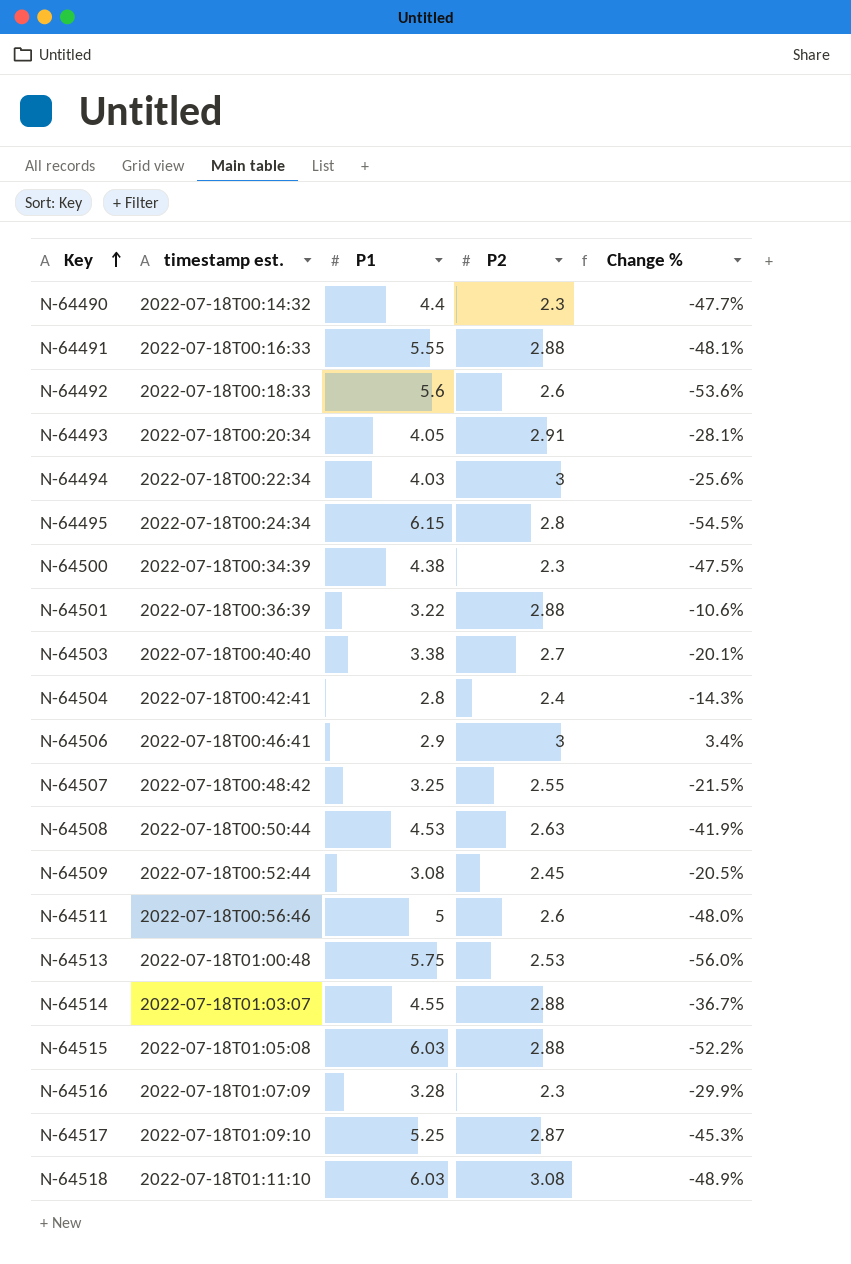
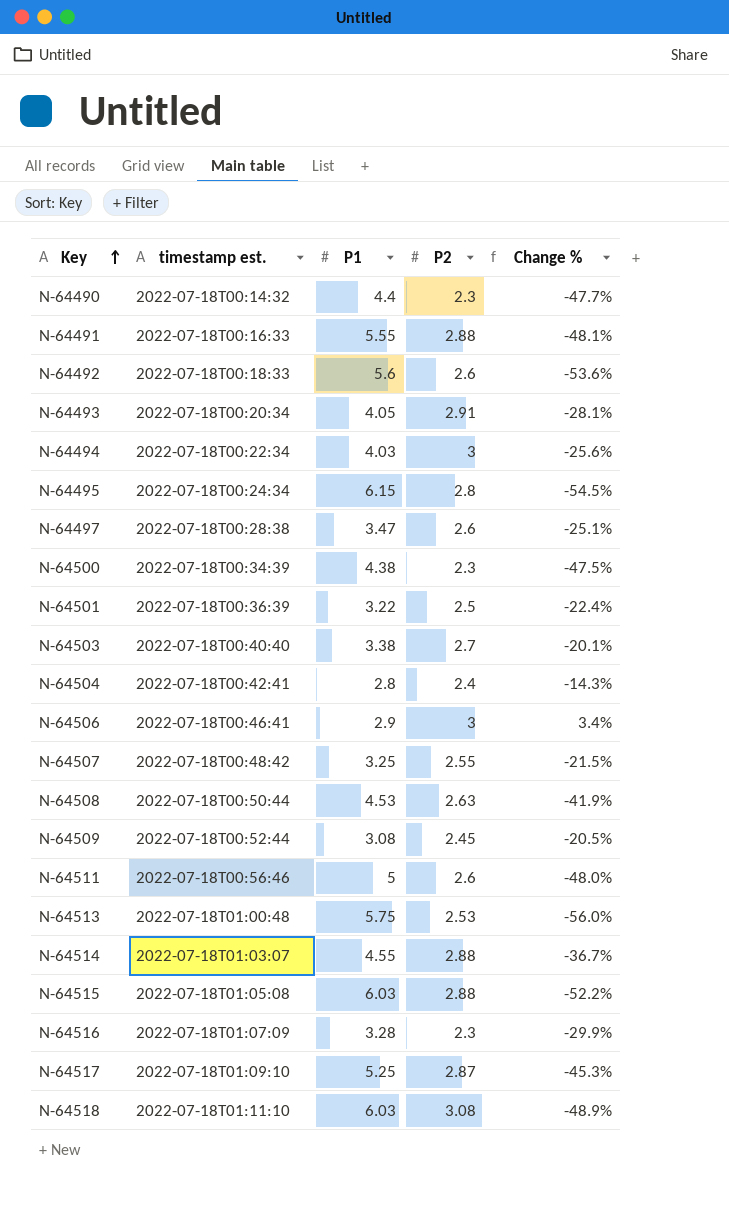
row N-64497: none -> 2022-07-18T00:28:38 | 3.47 | 2.6 | -25.1%
N-64501 | P2: 2.88 -> 2.5
N-64501 | Change %: -10.6% -> -22.4%

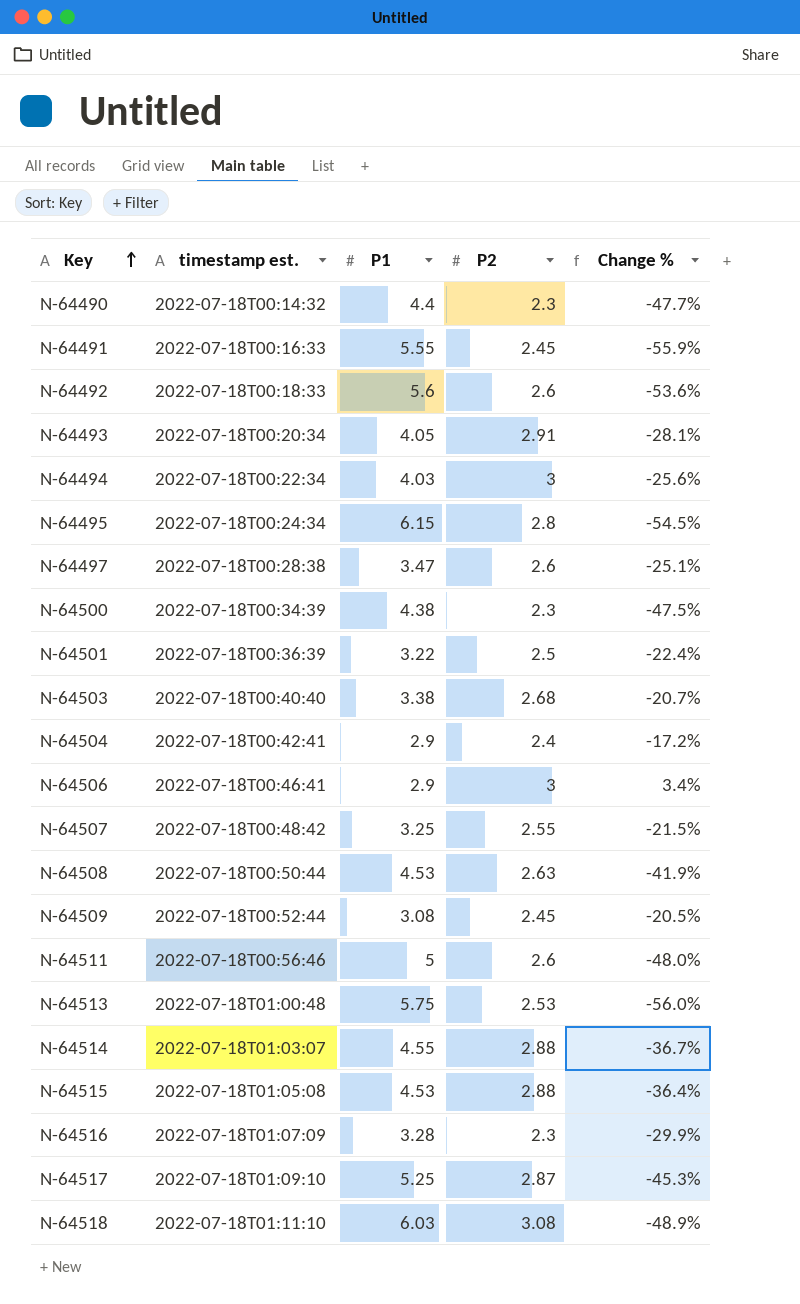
N-64491 | P2: 2.88 -> 2.45
N-64491 | Change %: -48.1% -> -55.9%
N-64503 | P2: 2.7 -> 2.68
N-64503 | Change %: -20.1% -> -20.7%
N-64504 | P1: 2.8 -> 2.9
N-64504 | Change %: -14.3% -> -17.2%
N-64515 | P1: 6.03 -> 4.53
N-64515 | Change %: -52.2% -> -36.4%

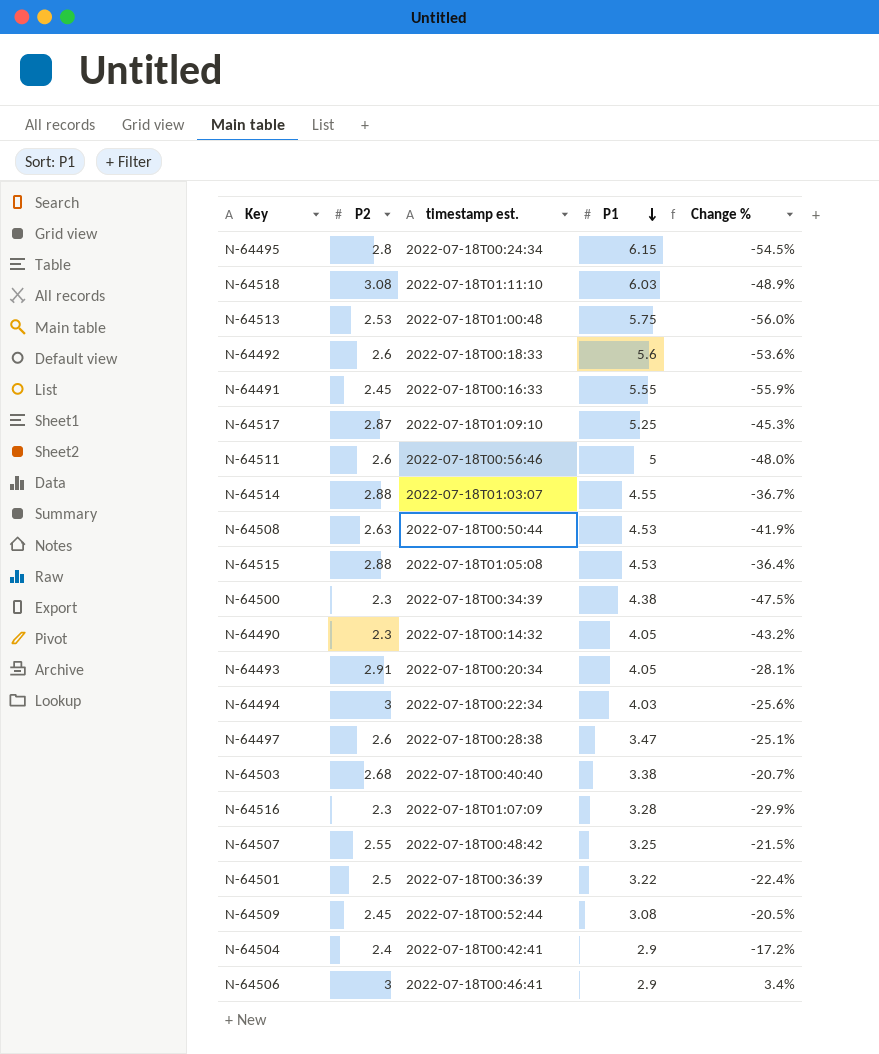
row order: Key ascending -> P1 descending
column P2 | position: 4 -> 2
N-64490 | P1: 4.4 -> 4.05
N-64490 | Change %: -47.7% -> -43.2%

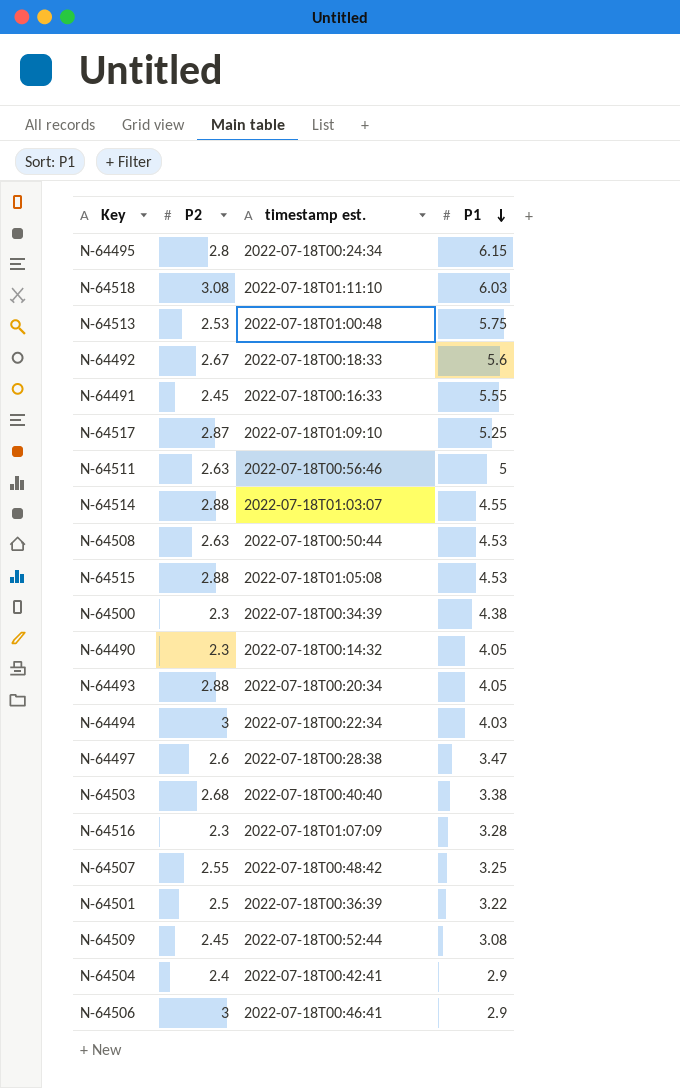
column Change % | formula: ([P2] - [P1]) / [P1] -> none
N-64492 | P2: 2.6 -> 2.67
N-64511 | P2: 2.6 -> 2.63
N-64493 | P2: 2.91 -> 2.88

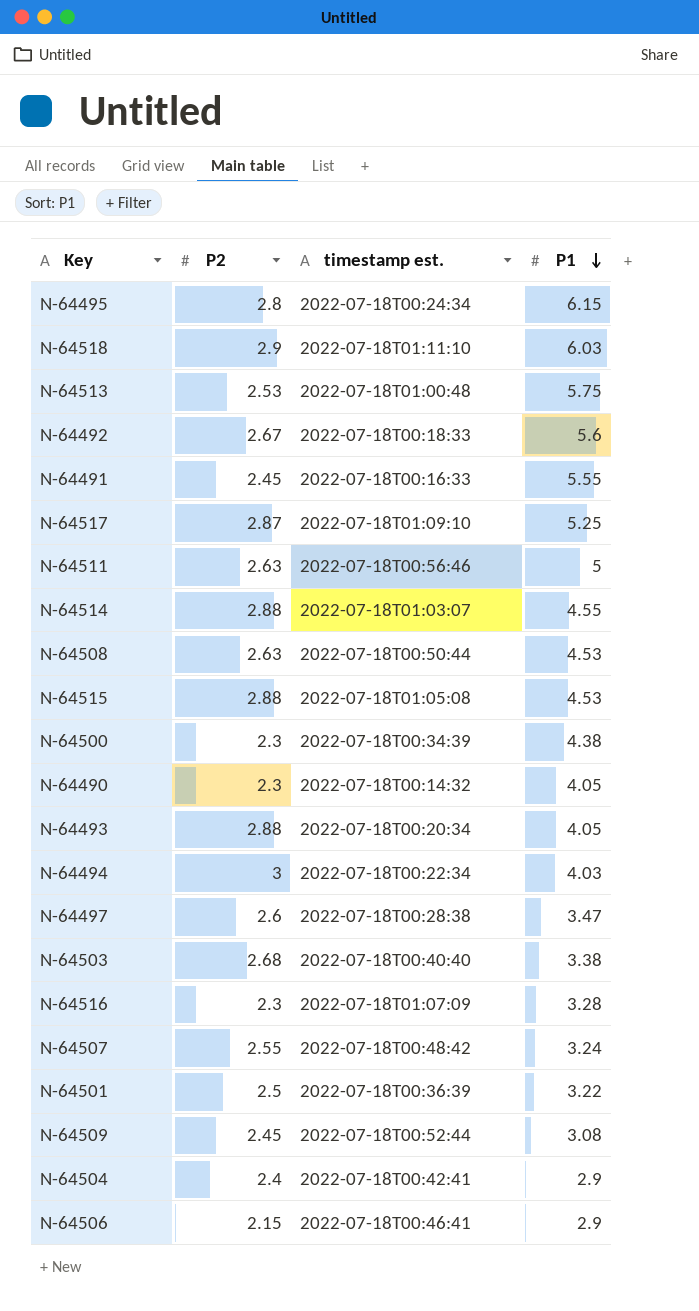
N-64518 | P2: 3.08 -> 2.9
N-64507 | P1: 3.25 -> 3.24
N-64506 | P2: 3 -> 2.15

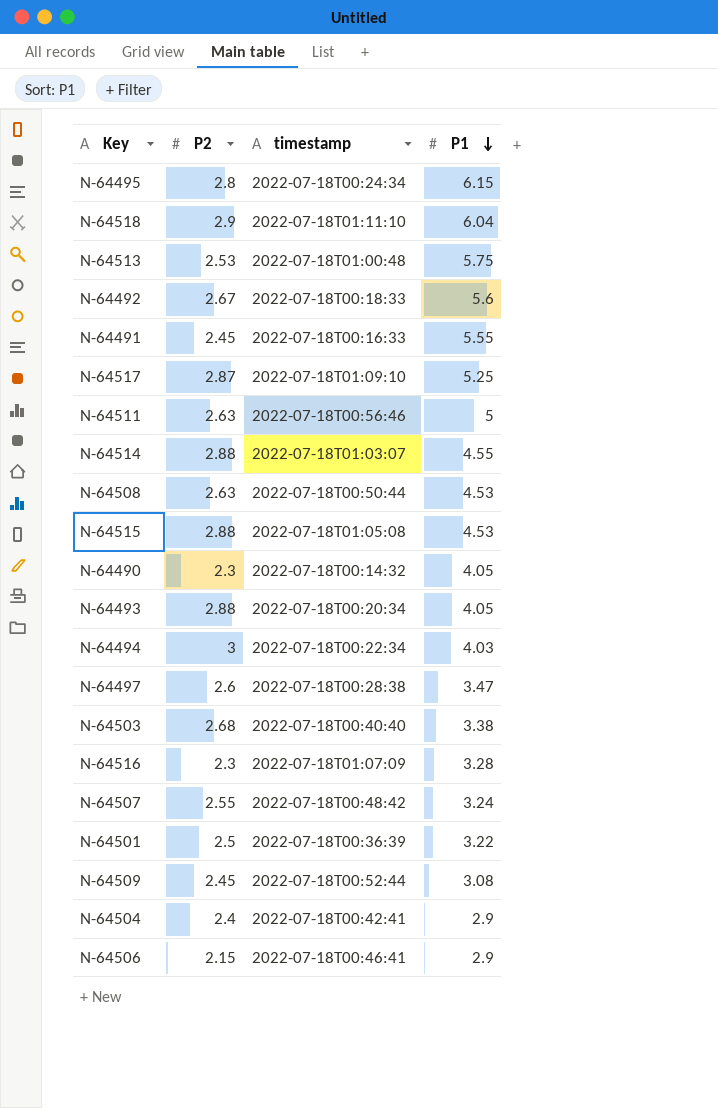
column name: timestamp est. -> timestamp
row N-64500: 2.3 | 2022-07-18T00:34:39 | 4.38 -> none
N-64518 | P1: 6.03 -> 6.04

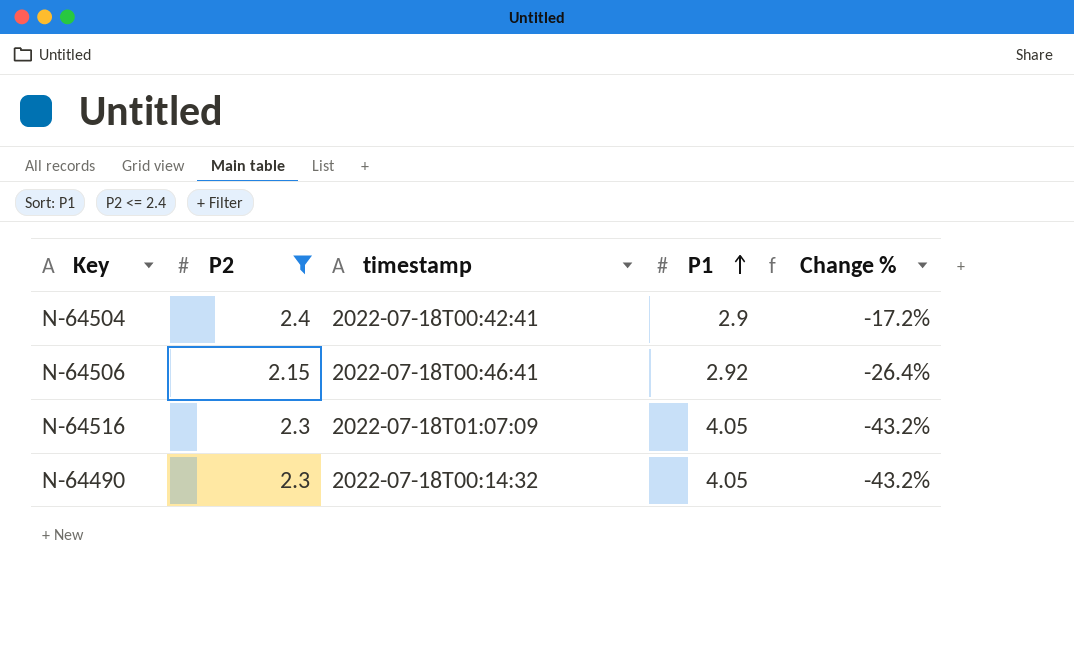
filter: none -> P2 <= 2.4
row order: P1 descending -> P1 ascending
column Change % | formula: none -> ([P2] - [P1]) / [P1]
N-64506 | P1: 2.9 -> 2.92
N-64516 | P1: 3.28 -> 4.05

